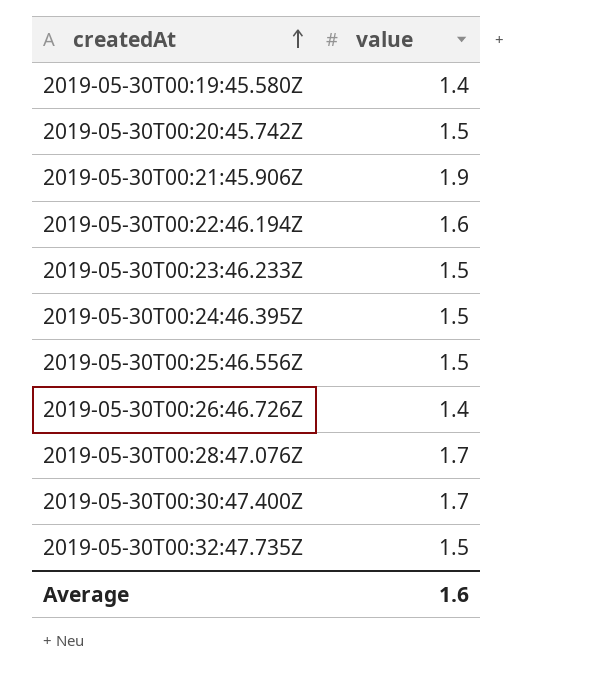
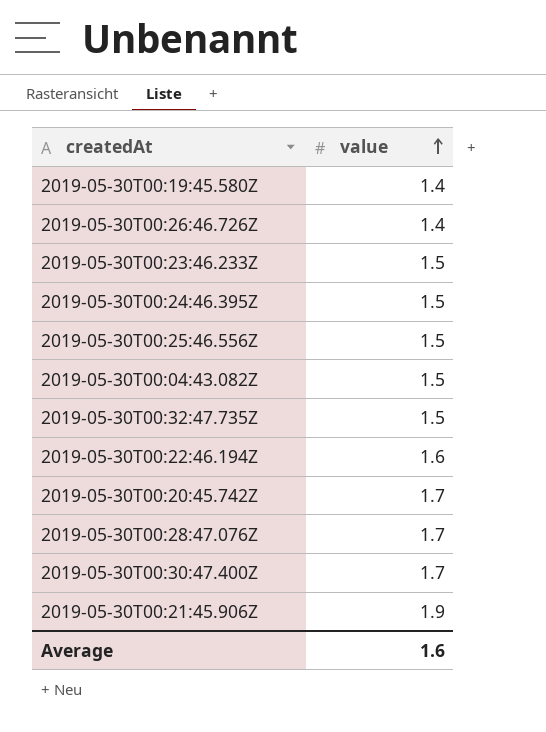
row order: createdAt ascending -> value ascending
row 2019-05-30T00:04:43.082Z: none -> 1.5
2019-05-30T00:20:45.742Z | value: 1.5 -> 1.7

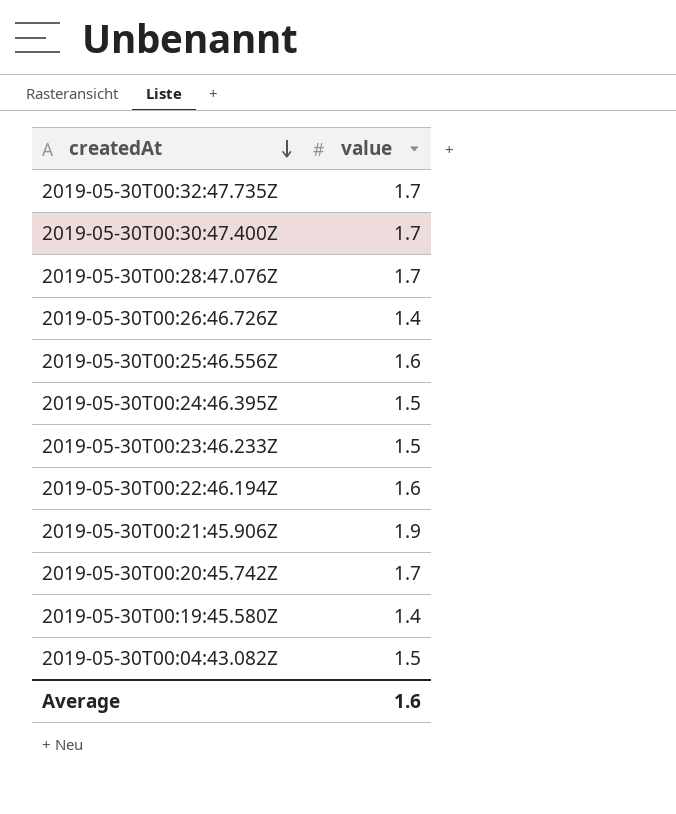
row order: value ascending -> createdAt descending
2019-05-30T00:32:47.735Z | value: 1.5 -> 1.7
2019-05-30T00:25:46.556Z | value: 1.5 -> 1.6

